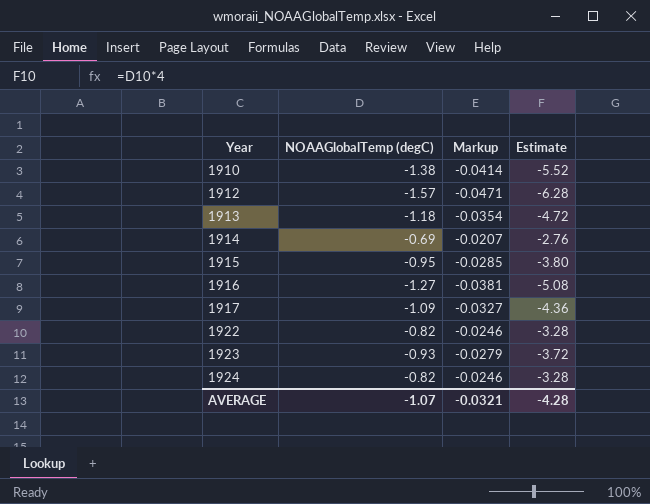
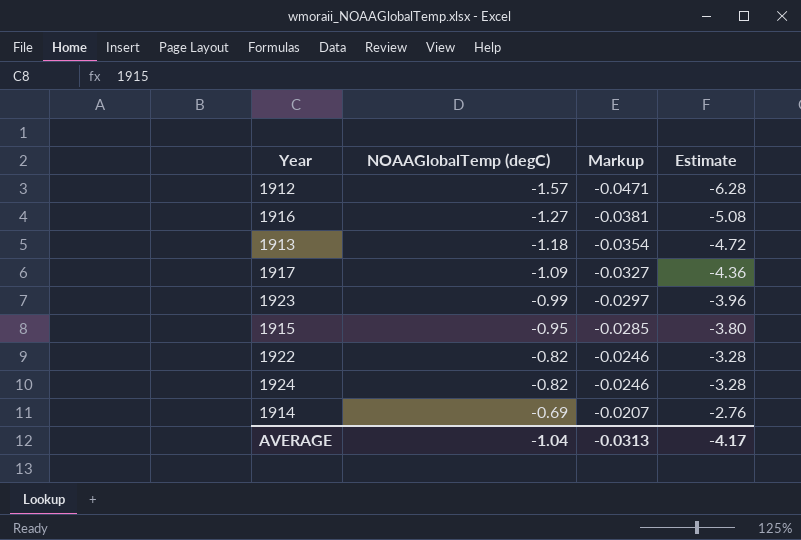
row order: Year ascending -> NOAAGlobalTemp (degC) ascending
row 1910: -1.38 | -0.0414 | -5.52 -> none
1923 | NOAAGlobalTemp (degC): -0.93 -> -0.99
1923 | Markup: -0.0279 -> -0.0297
1923 | Estimate: -3.72 -> -3.96
AVERAGE | NOAAGlobalTemp (degC): -1.07 -> -1.04
AVERAGE | Markup: -0.0321 -> -0.0313
AVERAGE | Estimate: -4.28 -> -4.17

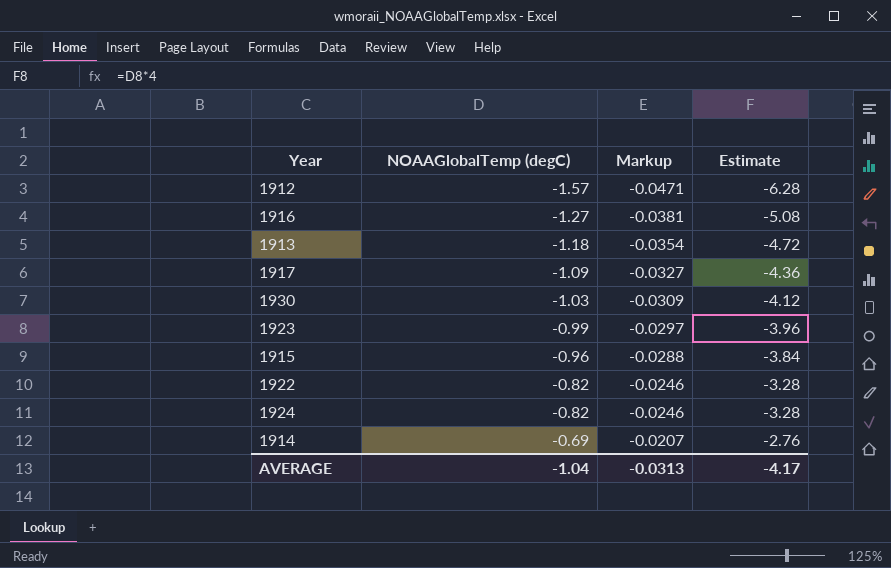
row 1930: none -> -1.03 | -0.0309 | -4.12
1915 | NOAAGlobalTemp (degC): -0.95 -> -0.96
1915 | Markup: -0.0285 -> -0.0288
1915 | Estimate: -3.80 -> -3.84

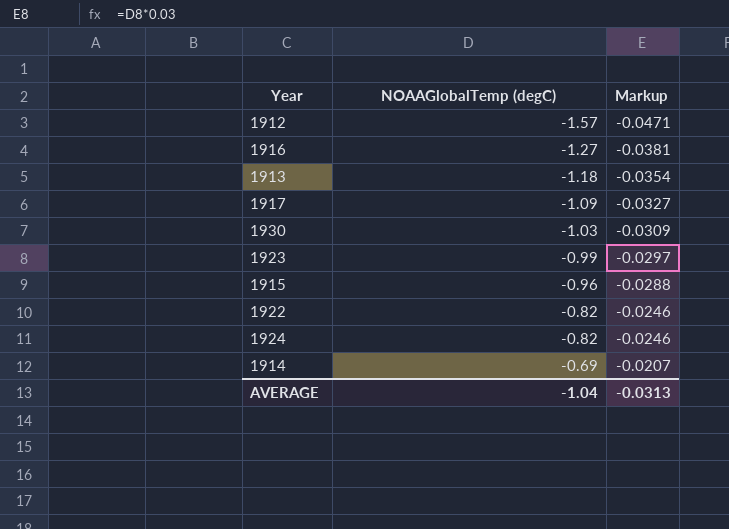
column Estimate | formula: [NOAAGlobalTemp (degC)] * 4 -> none

